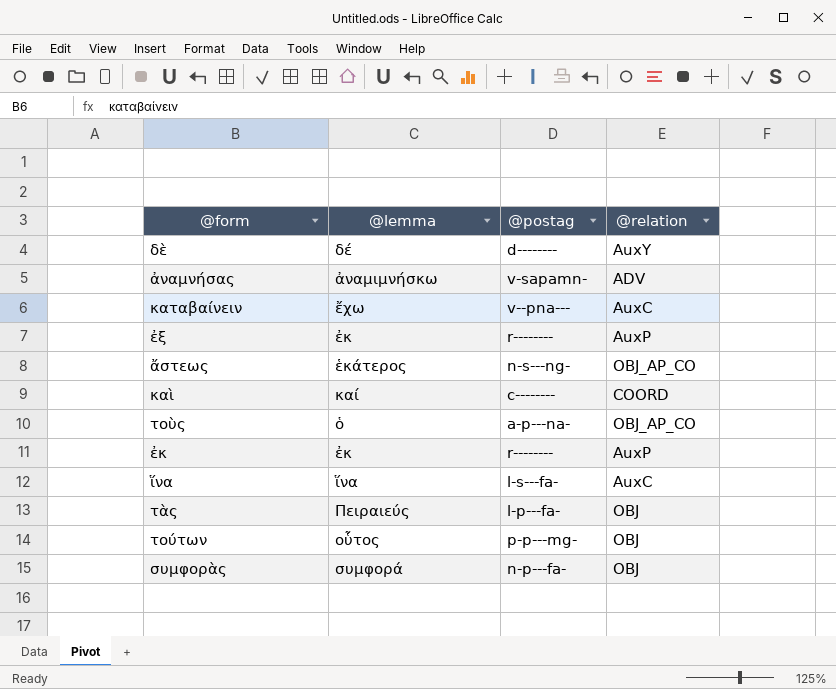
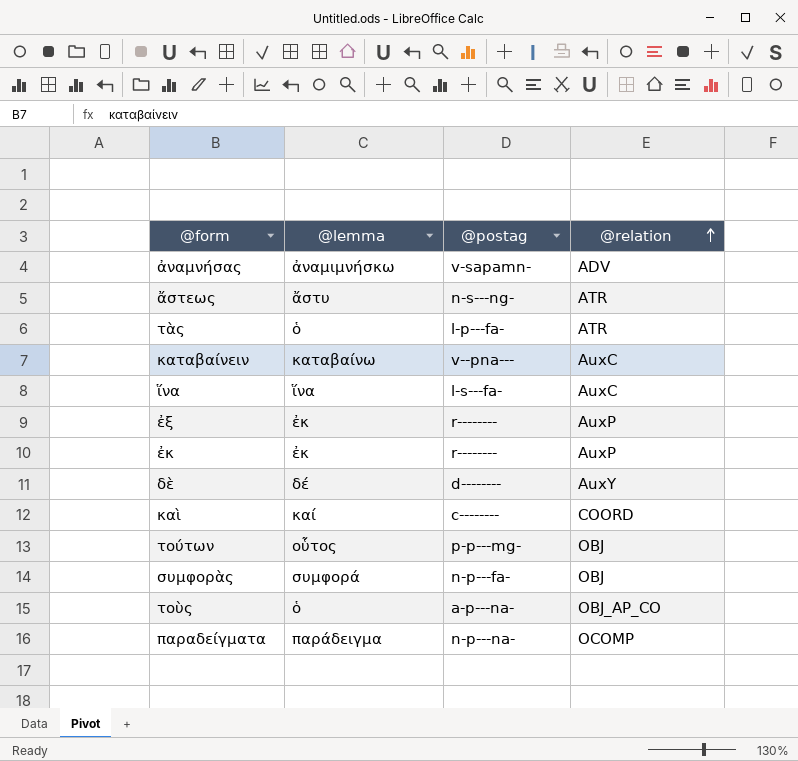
row order: none -> @relation ascending
ἄστεως | @lemma: ἑκάτερος -> ἄστυ
ἄστεως | @relation: OBJ_AP_CO -> ATR
τὰς | @lemma: Πειραιεύς -> ὁ
τὰς | @relation: OBJ -> ATR
καταβαίνειν | @lemma: ἔχω -> καταβαίνω
row παραδείγματα: none -> παράδειγμα | n-p---na- | OCOMP

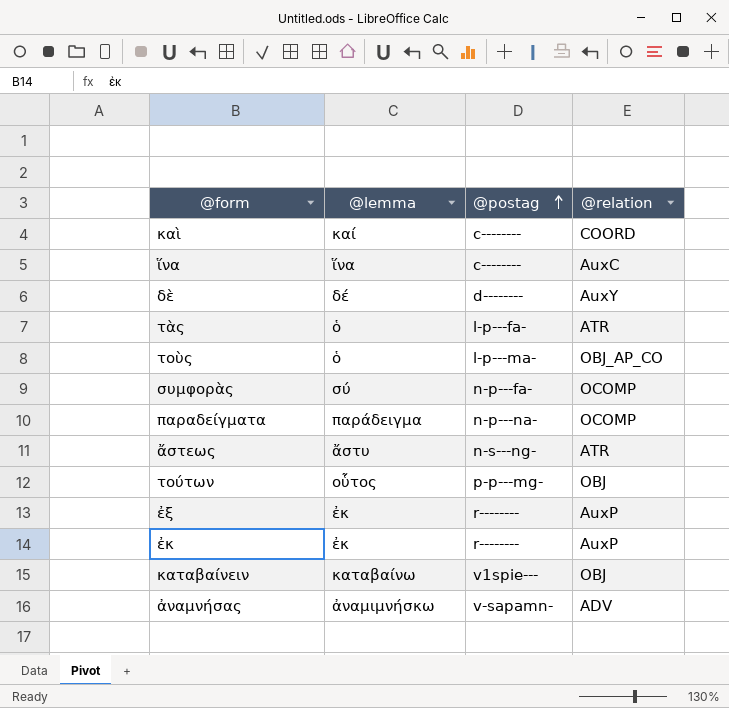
row order: @relation ascending -> @postag ascending
ἵνα | @postag: l-s---fa- -> c--------
τοὺς | @postag: a-p---na- -> l-p---ma-
συμφορὰς | @lemma: συμφορά -> σύ
συμφορὰς | @relation: OBJ -> OCOMP
καταβαίνειν | @postag: v--pna--- -> v1spie---
καταβαίνειν | @relation: AuxC -> OBJ

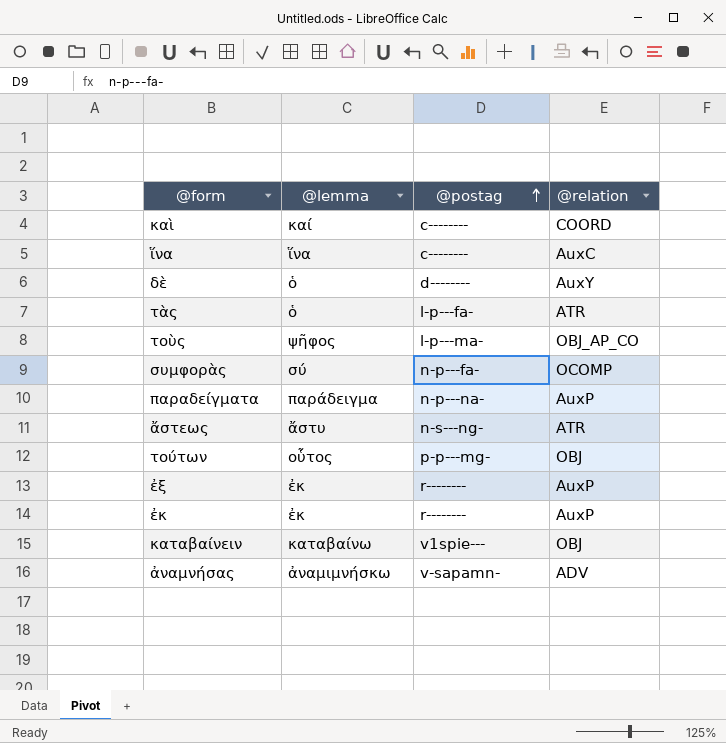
δὲ | @lemma: δέ -> ὁ
τοὺς | @lemma: ὁ -> ψῆφος
παραδείγματα | @relation: OCOMP -> AuxP

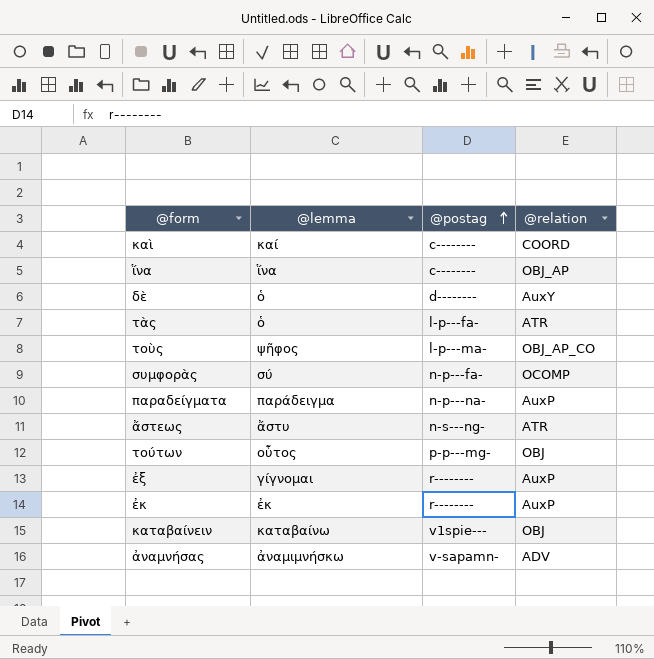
ἵνα | @relation: AuxC -> OBJ_AP
ἐξ | @lemma: ἐκ -> γίγνομαι

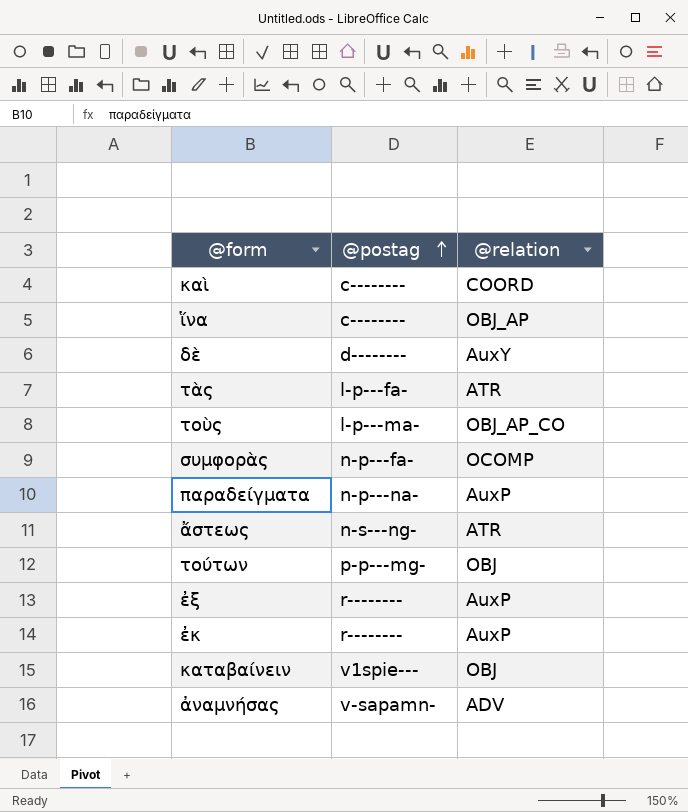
column @lemma | position: 2 -> none

